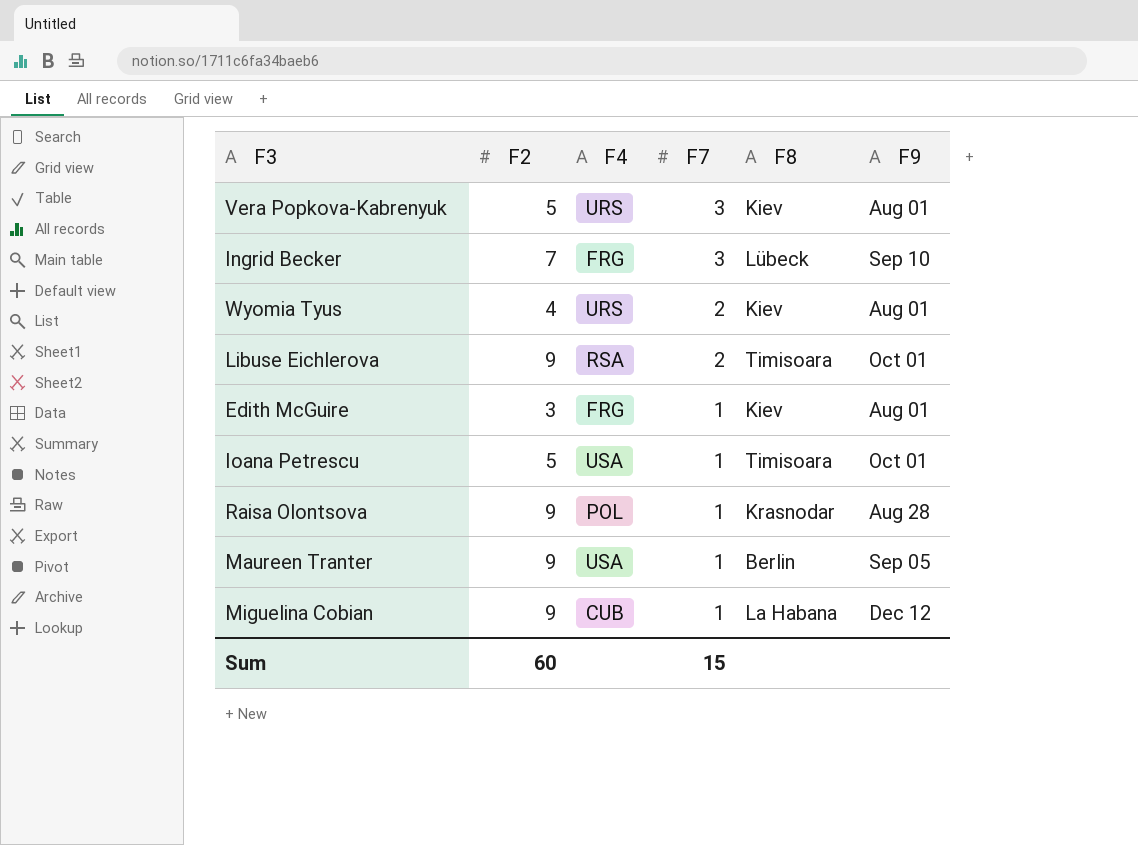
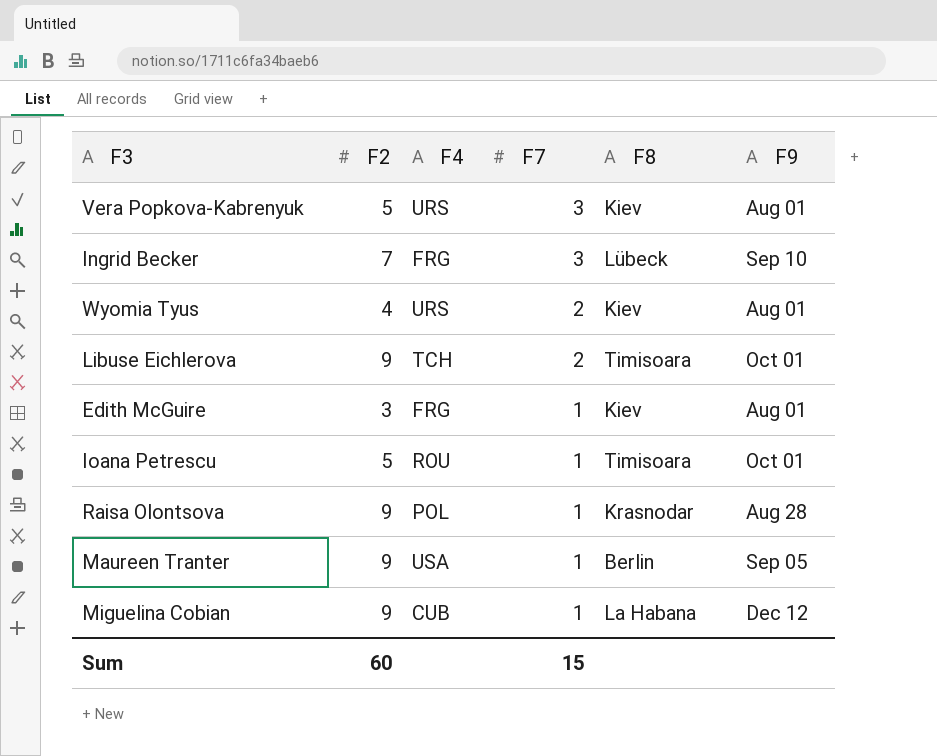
Libuse Eichlerova | F4: RSA -> TCH
Ioana Petrescu | F4: USA -> ROU

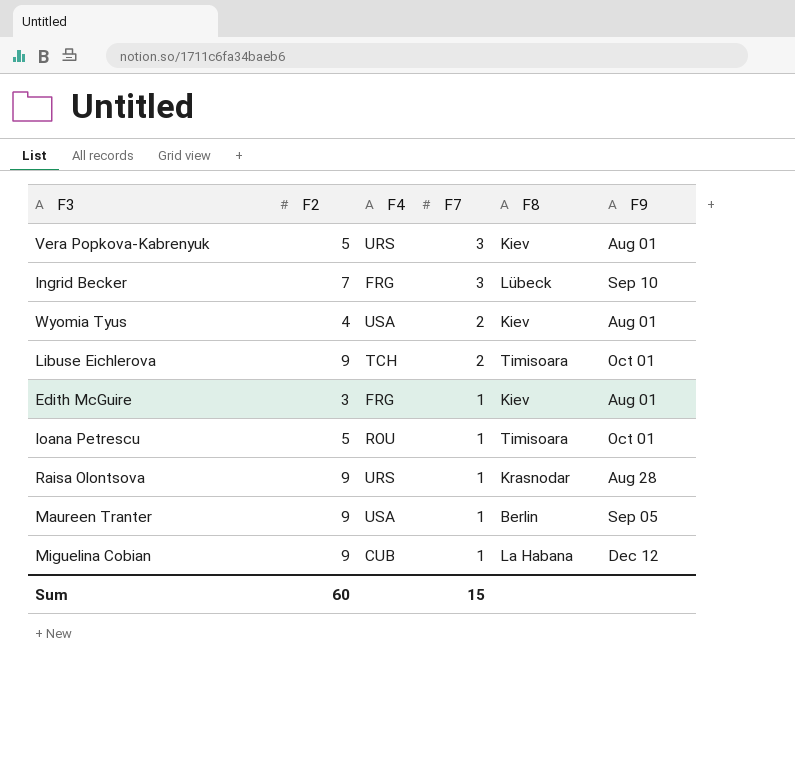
Wyomia Tyus | F4: URS -> USA
Raisa Olontsova | F4: POL -> URS

